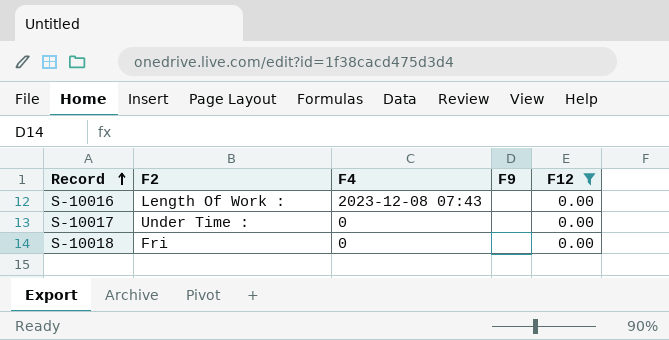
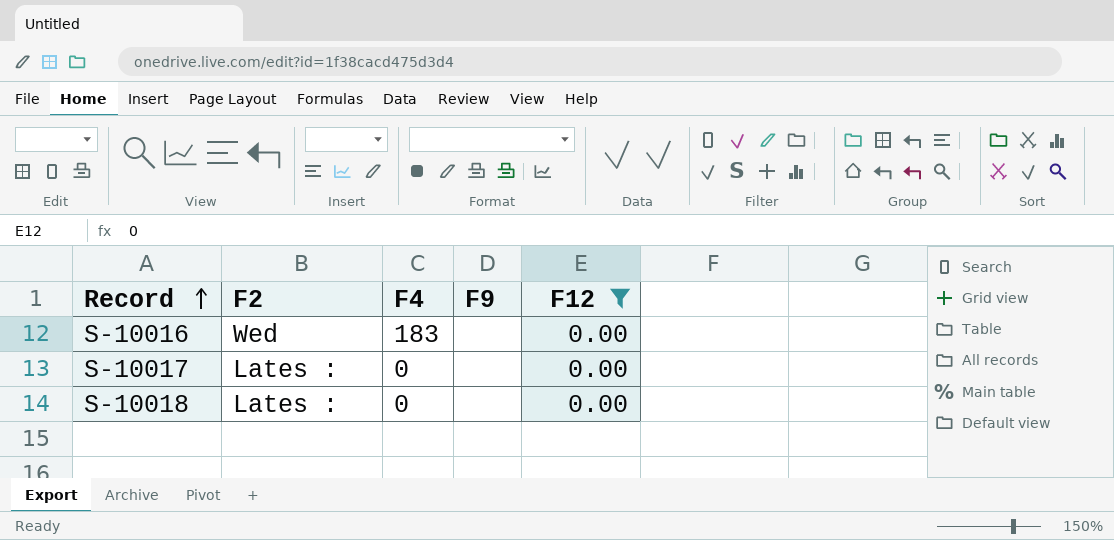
S-10016 | F2: Length Of Work : -> Wed
S-10016 | F4: 2023-12-08 07:43 -> 183
S-10017 | F2: Under Time : -> Lates :
S-10018 | F2: Fri -> Lates :

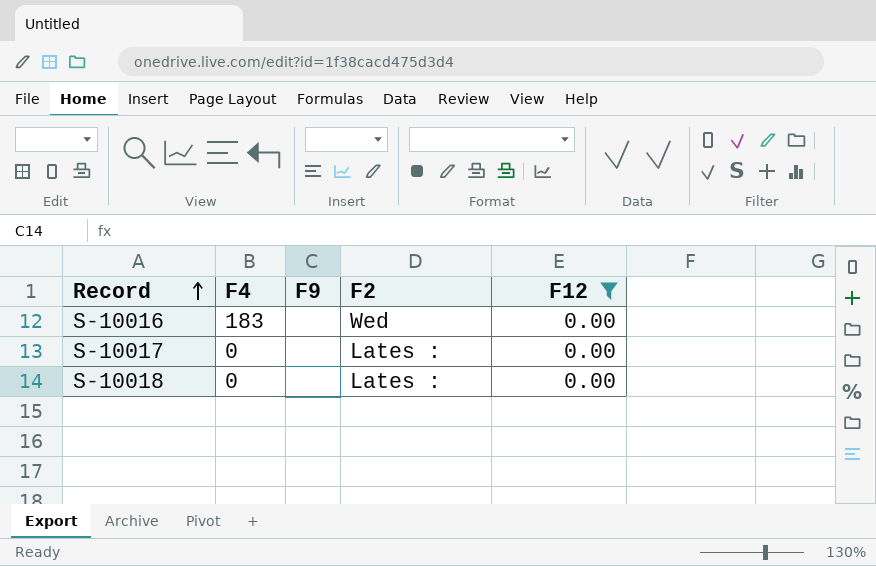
column F2 | position: 2 -> 4

